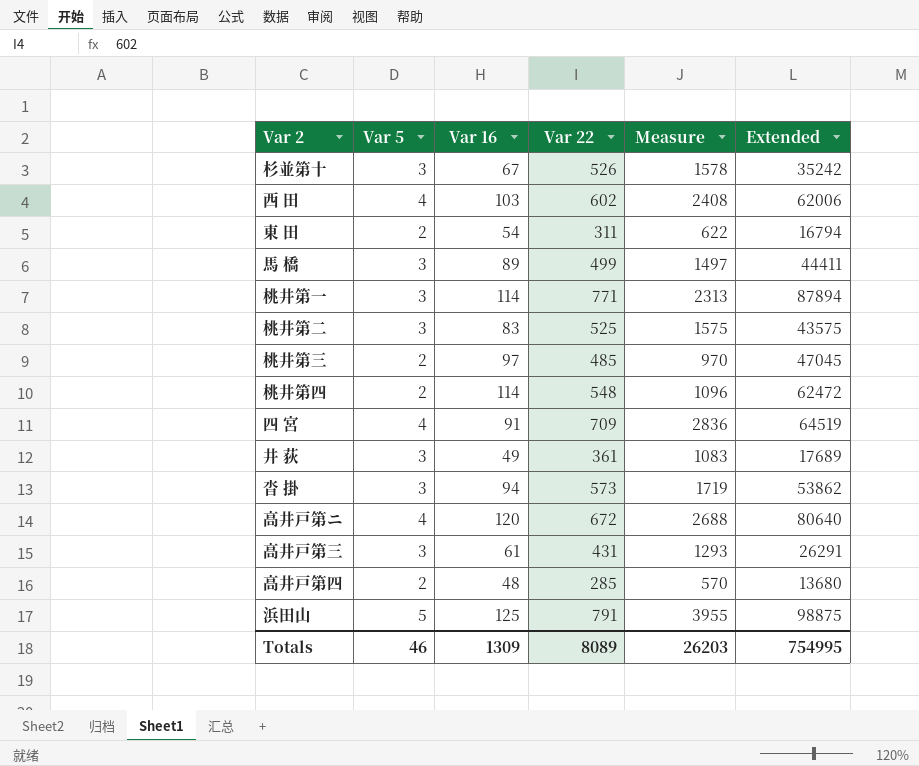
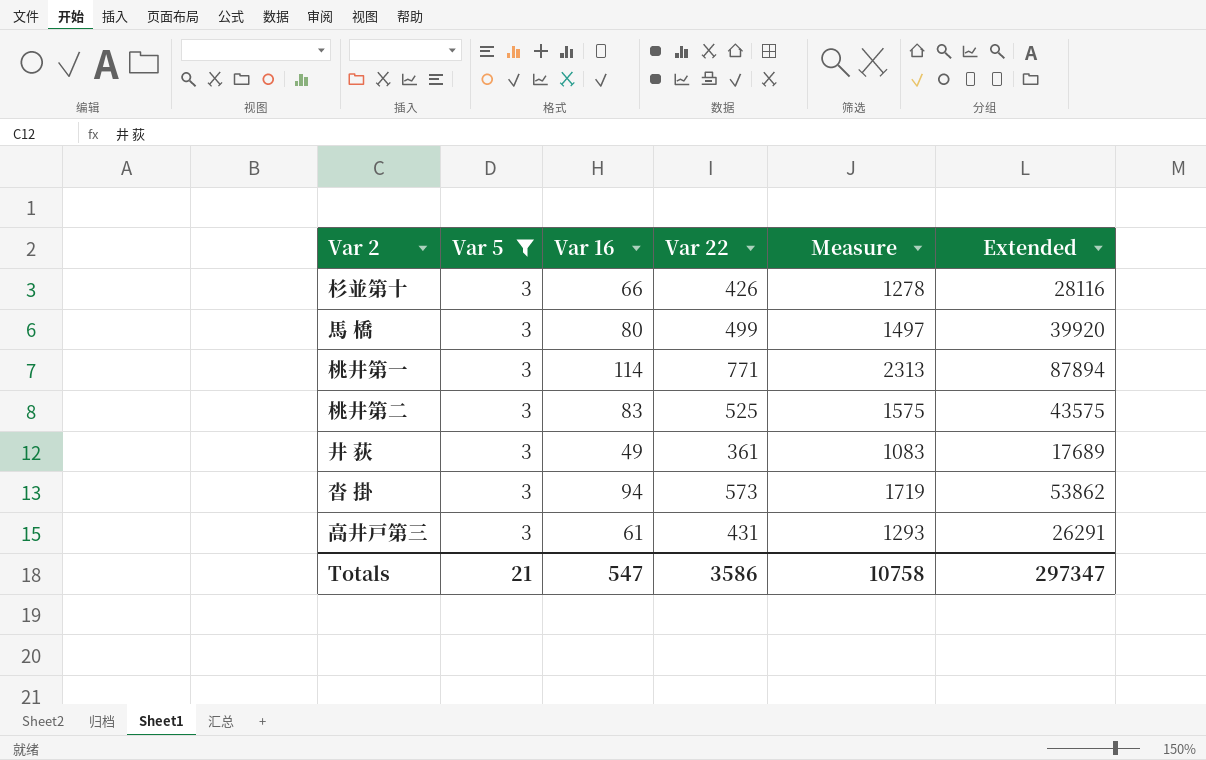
filter: none -> Var 5 = 3
杉並第十 | Var 16: 67 -> 66
杉並第十 | Var 22: 526 -> 426
杉並第十 | Measure: 1578 -> 1278
杉並第十 | Extended: 35242 -> 28116
馬 橋 | Var 16: 89 -> 80
馬 橋 | Extended: 44411 -> 39920
Totals | Var 5: 46 -> 21
Totals | Var 16: 1309 -> 547
Totals | Var 22: 8089 -> 3586
Totals | Measure: 26203 -> 10758
Totals | Extended: 754995 -> 297347

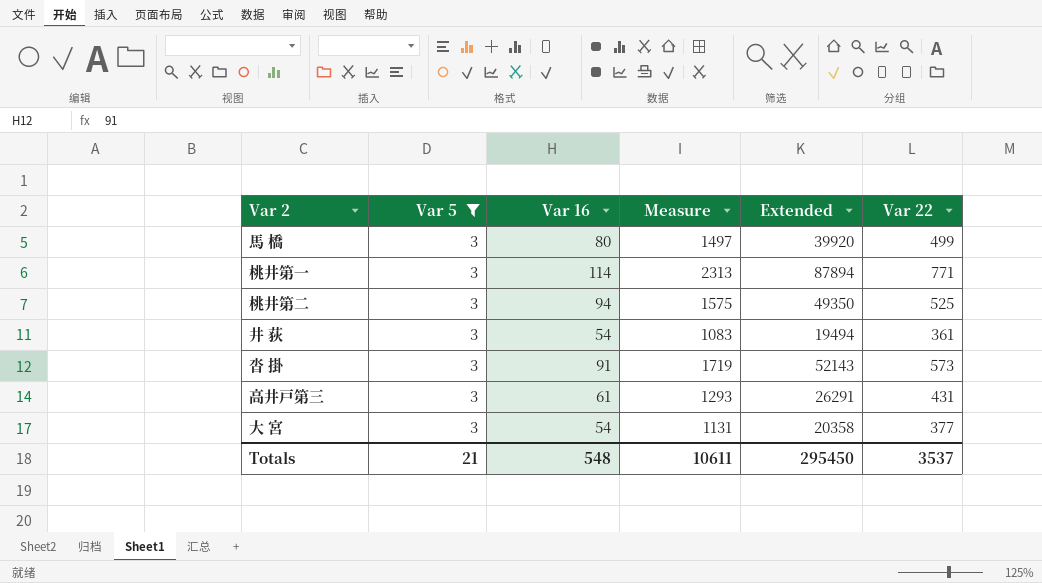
column Var 22 | position: 4 -> 6
row 杉並第十: 3 | 66 | 426 | 1278 | 28116 -> none
桃井第二 | Var 16: 83 -> 94
桃井第二 | Extended: 43575 -> 49350
井 荻 | Var 16: 49 -> 54
井 荻 | Extended: 17689 -> 19494
沓 掛 | Var 16: 94 -> 91
沓 掛 | Extended: 53862 -> 52143
row 大 宮: none -> 3 | 54 | 1131 | 20358 | 377
Totals | Var 16: 547 -> 548
Totals | Measure: 10758 -> 10611
Totals | Extended: 297347 -> 295450
Totals | Var 22: 3586 -> 3537

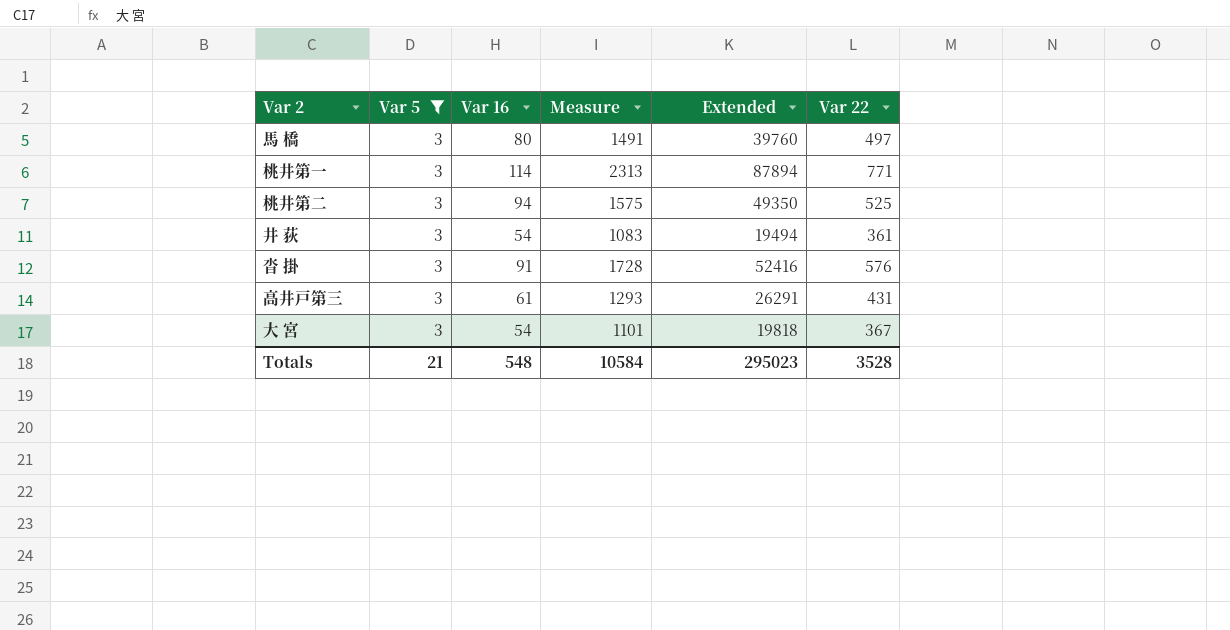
馬 橋 | Measure: 1497 -> 1491
馬 橋 | Extended: 39920 -> 39760
馬 橋 | Var 22: 499 -> 497
沓 掛 | Measure: 1719 -> 1728
沓 掛 | Extended: 52143 -> 52416
沓 掛 | Var 22: 573 -> 576
大 宮 | Measure: 1131 -> 1101
大 宮 | Extended: 20358 -> 19818
大 宮 | Var 22: 377 -> 367
Totals | Measure: 10611 -> 10584
Totals | Extended: 295450 -> 295023
Totals | Var 22: 3537 -> 3528

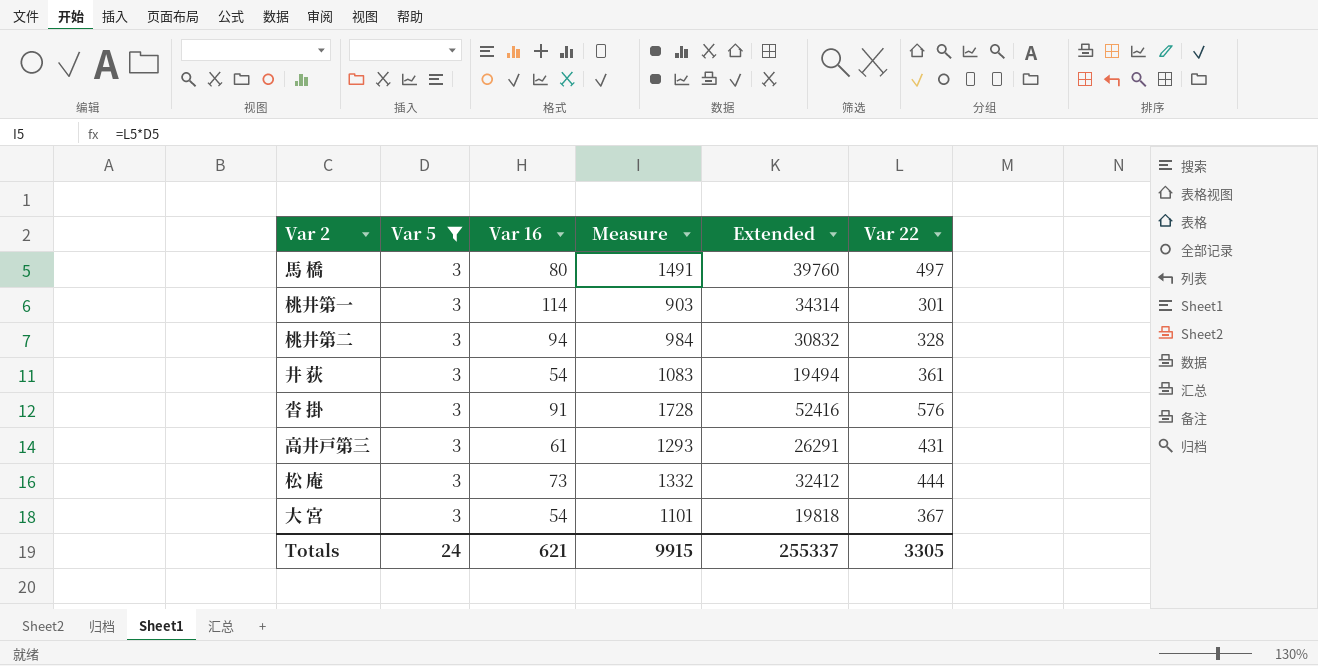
桃井第一 | Measure: 2313 -> 903
桃井第一 | Extended: 87894 -> 34314
桃井第一 | Var 22: 771 -> 301
桃井第二 | Measure: 1575 -> 984
桃井第二 | Extended: 49350 -> 30832
桃井第二 | Var 22: 525 -> 328
row 松 庵: none -> 3 | 73 | 1332 | 32412 | 444
Totals | Var 5: 21 -> 24
Totals | Var 16: 548 -> 621
Totals | Measure: 10584 -> 9915
Totals | Extended: 295023 -> 255337
Totals | Var 22: 3528 -> 3305

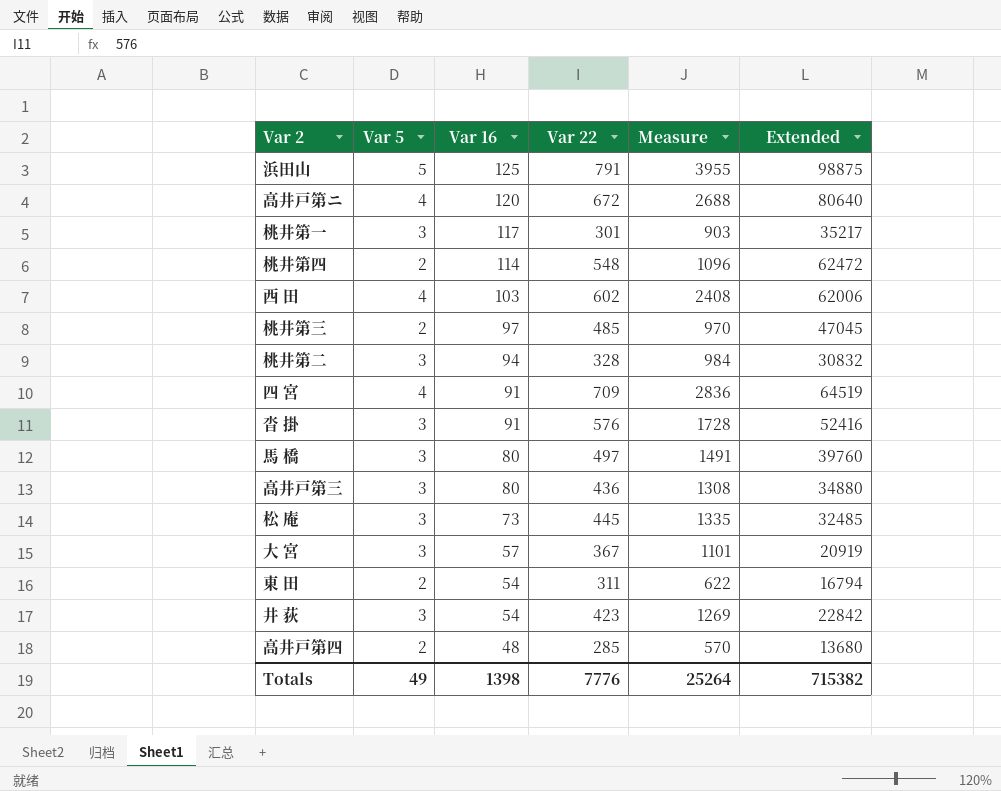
filter: Var 5 = 3 -> none
row order: none -> Var 16 descending
column Var 22 | position: 6 -> 4
桃井第一 | Var 16: 114 -> 117
桃井第一 | Extended: 34314 -> 35217
高井戸第三 | Var 16: 61 -> 80
高井戸第三 | Var 22: 431 -> 436
高井戸第三 | Measure: 1293 -> 1308
高井戸第三 | Extended: 26291 -> 34880
松 庵 | Var 22: 444 -> 445
松 庵 | Measure: 1332 -> 1335
松 庵 | Extended: 32412 -> 32485
大 宮 | Var 16: 54 -> 57
大 宮 | Extended: 19818 -> 20919
井 荻 | Var 22: 361 -> 423
井 荻 | Measure: 1083 -> 1269
井 荻 | Extended: 19494 -> 22842
Totals | Var 5: 24 -> 49
Totals | Var 16: 621 -> 1398
Totals | Var 22: 3305 -> 7776
Totals | Measure: 9915 -> 25264
Totals | Extended: 255337 -> 715382

